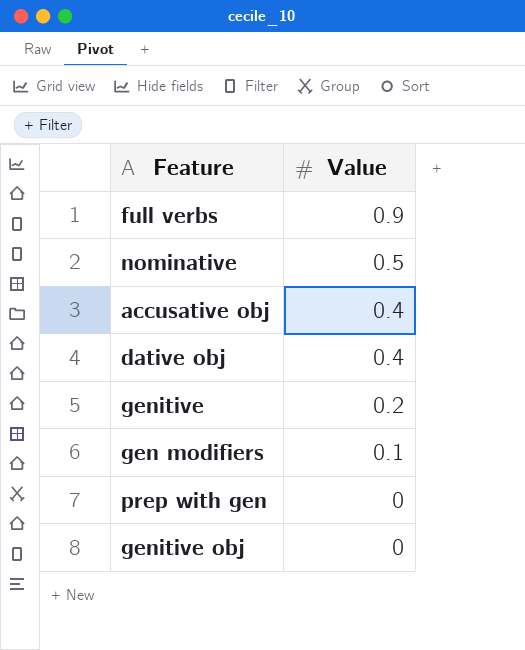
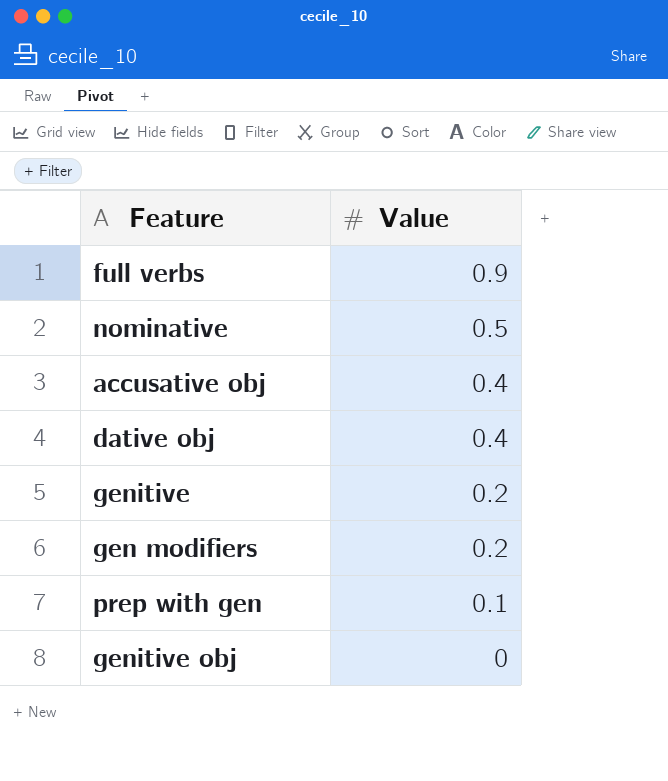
gen modifiers | Value: 0.1 -> 0.2
prep with gen | Value: 0 -> 0.1

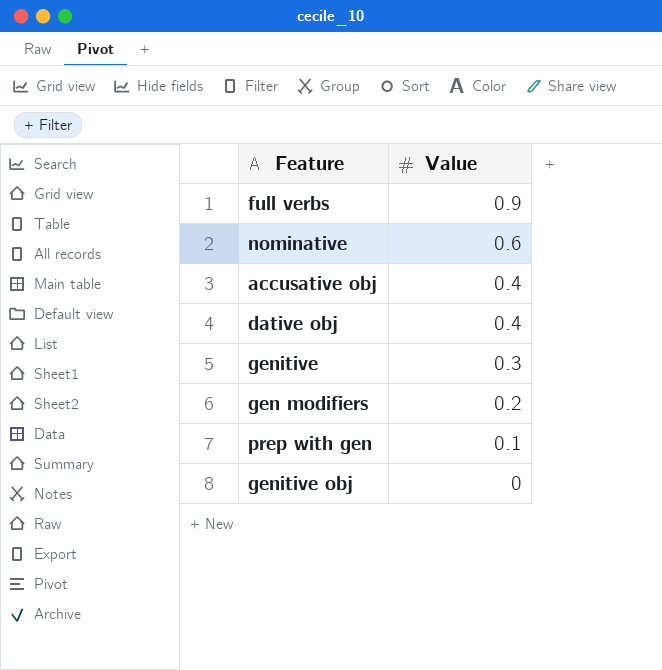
nominative | Value: 0.5 -> 0.6
genitive | Value: 0.2 -> 0.3

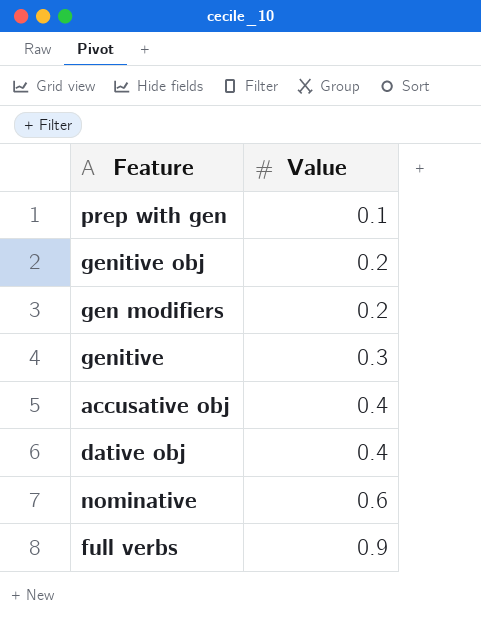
row order: Value descending -> Value ascending
genitive obj | Value: 0 -> 0.2

